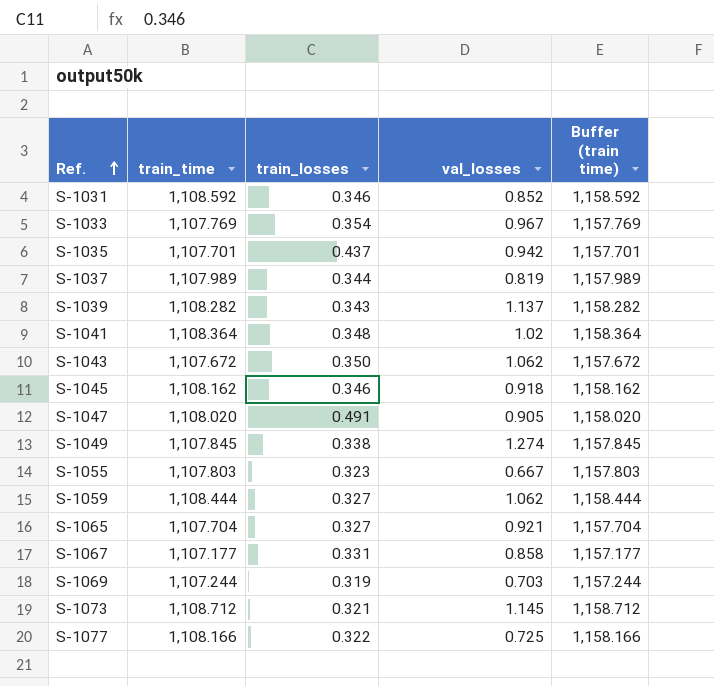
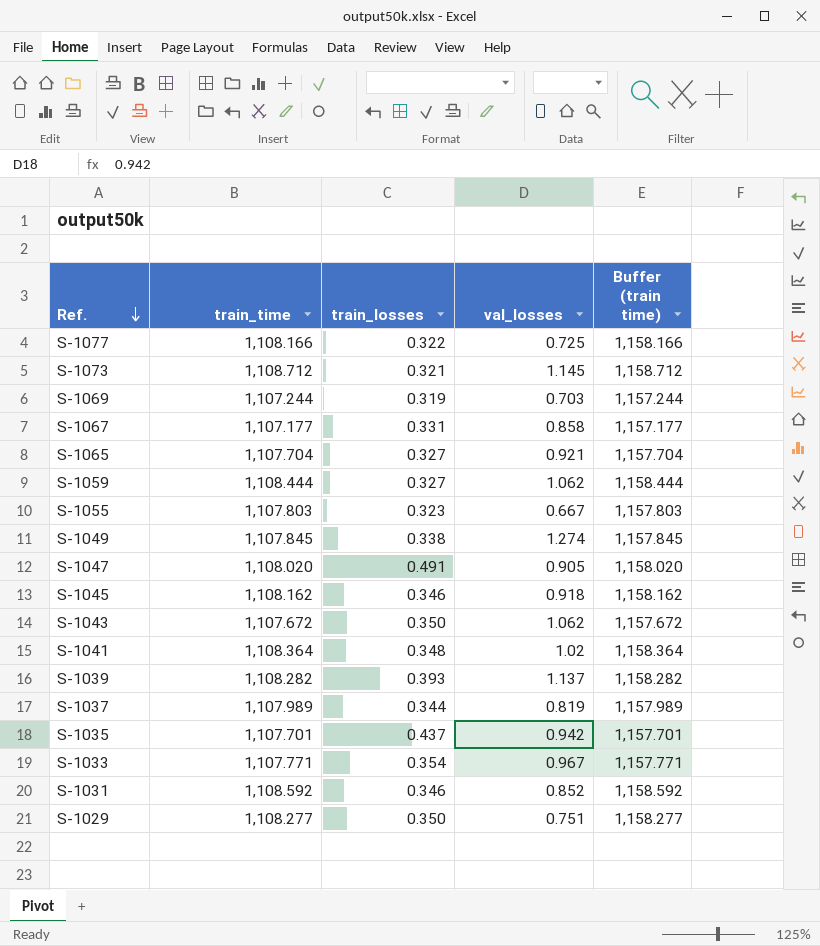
row order: Ref. ascending -> Ref. descending
S-1039 | train_losses: 0.343 -> 0.393
S-1033 | train_time: 1,107.769 -> 1,107.771
S-1033 | Buffer (train time): 1,157.769 -> 1,157.771
row S-1029: none -> 1,108.277 | 0.350 | 0.751 | 1,158.277

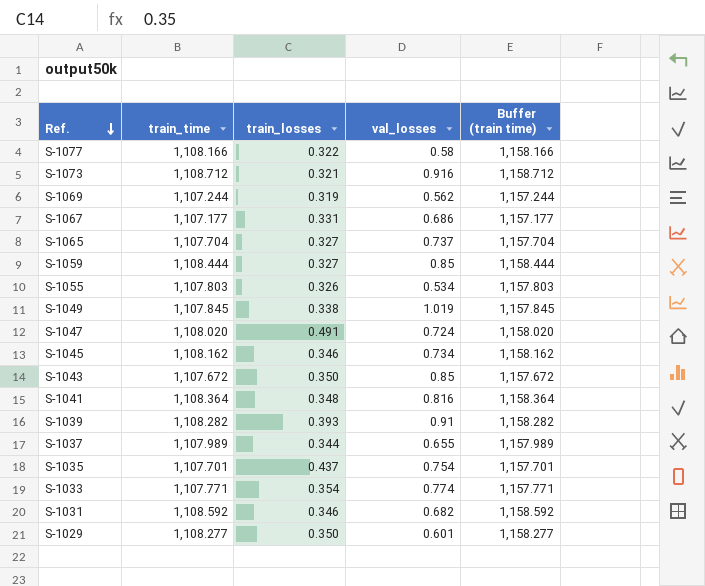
S-1077 | val_losses: 0.725 -> 0.58
S-1073 | val_losses: 1.145 -> 0.916
S-1069 | val_losses: 0.703 -> 0.562
S-1067 | val_losses: 0.858 -> 0.686
S-1065 | val_losses: 0.921 -> 0.737
S-1059 | val_losses: 1.062 -> 0.85
S-1055 | train_losses: 0.323 -> 0.326
S-1055 | val_losses: 0.667 -> 0.534
S-1049 | val_losses: 1.274 -> 1.019
S-1047 | val_losses: 0.905 -> 0.724
S-1045 | val_losses: 0.918 -> 0.734
S-1043 | val_losses: 1.062 -> 0.85
S-1041 | val_losses: 1.02 -> 0.816
S-1039 | val_losses: 1.137 -> 0.91
S-1037 | val_losses: 0.819 -> 0.655
S-1035 | val_losses: 0.942 -> 0.754
S-1033 | val_losses: 0.967 -> 0.774
S-1031 | val_losses: 0.852 -> 0.682
S-1029 | val_losses: 0.751 -> 0.601

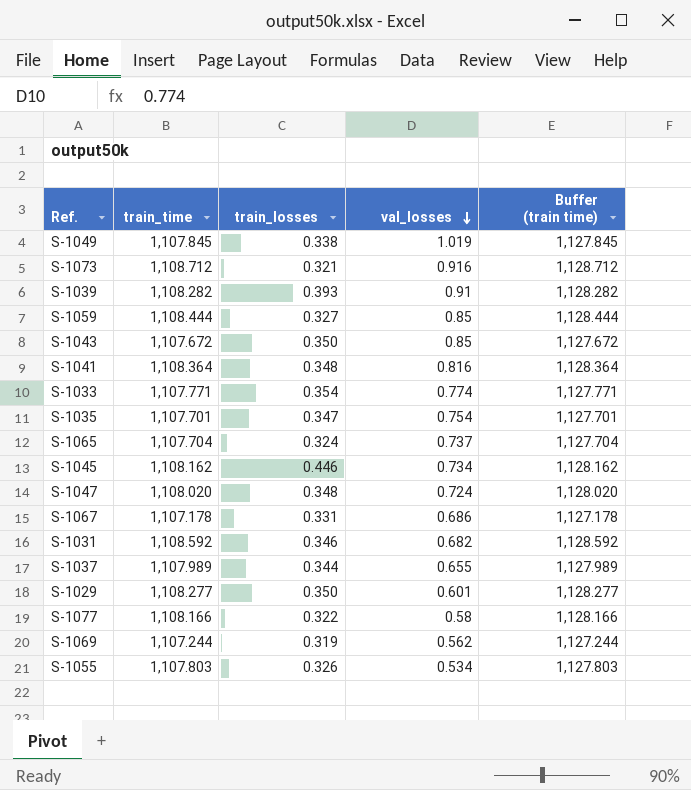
row order: Ref. descending -> val_losses descending
column Buffer (train time) | formula: [train_time] + 50 -> [train_time] + 20
S-1035 | train_losses: 0.437 -> 0.347
S-1065 | train_losses: 0.327 -> 0.324
S-1045 | train_losses: 0.346 -> 0.446
S-1047 | train_losses: 0.491 -> 0.348
S-1067 | train_time: 1,107.177 -> 1,107.178

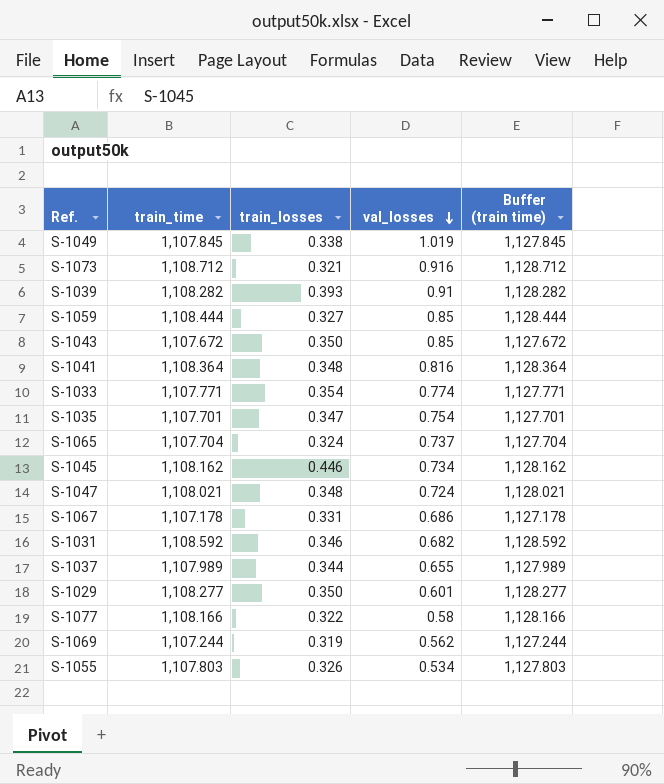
S-1047 | train_time: 1,108.020 -> 1,108.021
S-1047 | Buffer (train time): 1,128.020 -> 1,128.021

